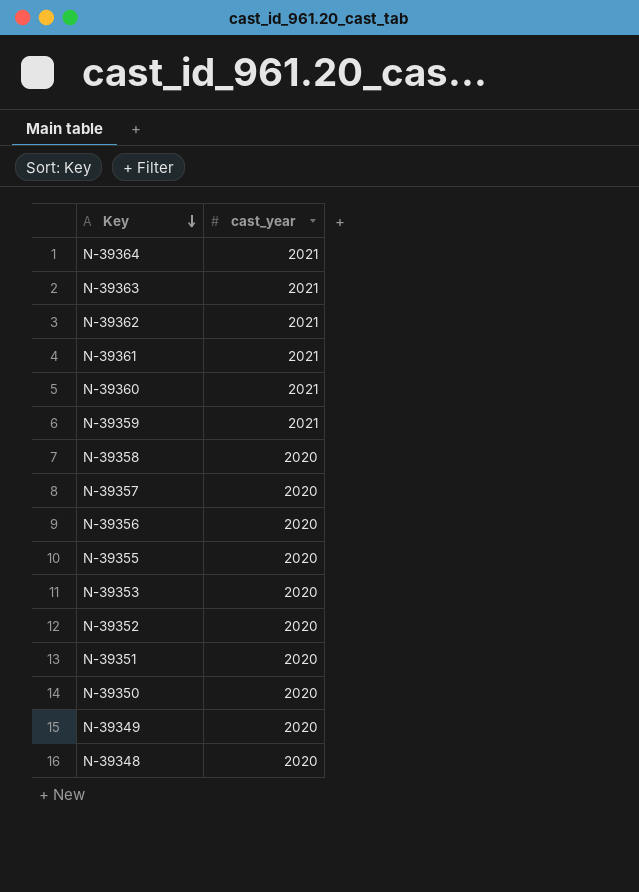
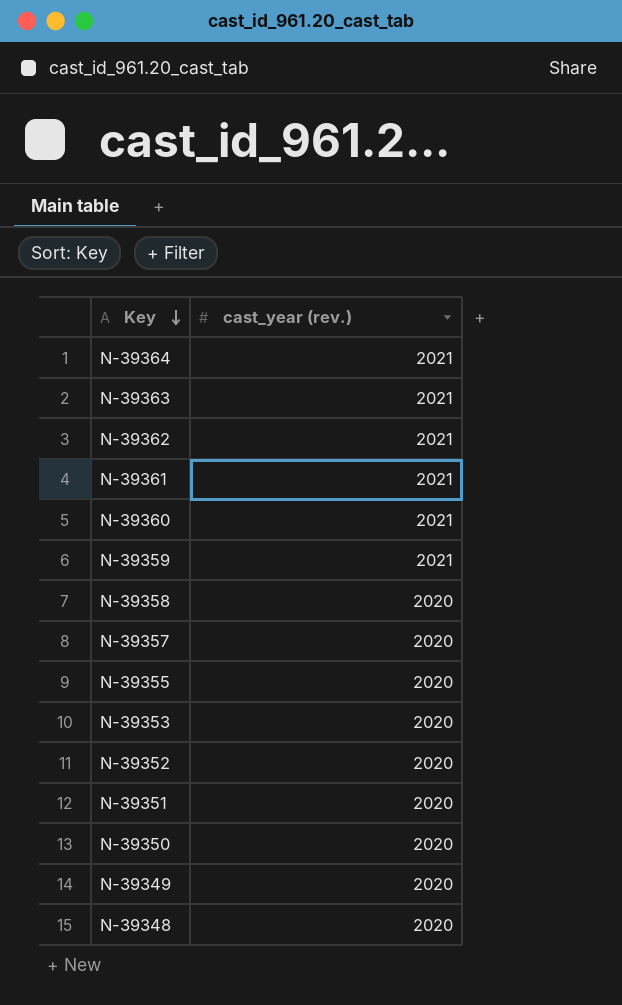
column name: cast_year -> cast_year (rev.)
row N-39356: 2020 -> none

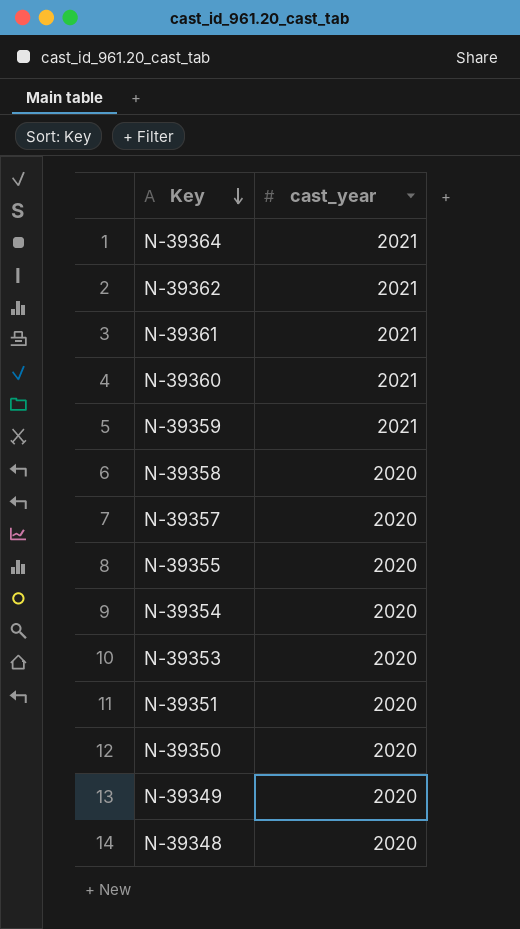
column name: cast_year (rev.) -> cast_year
row N-39363: 2021 -> none
row N-39352: 2020 -> none
row N-39354: none -> 2020

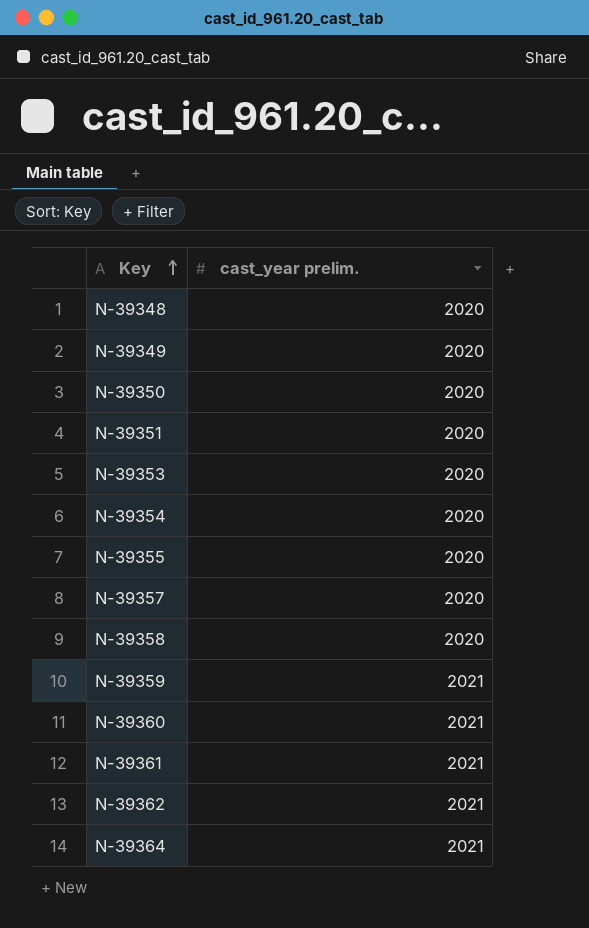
row order: Key descending -> Key ascending
column name: cast_year -> cast_year prelim.

